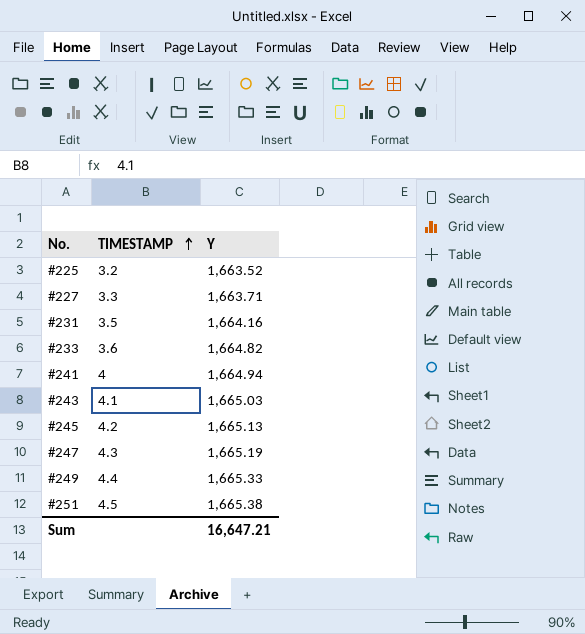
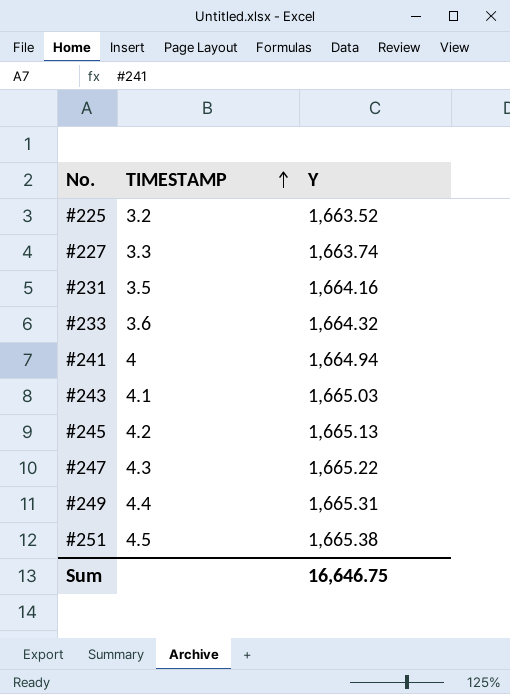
#227 | Y: 1,663.71 -> 1,663.74
#233 | Y: 1,664.82 -> 1,664.32
#247 | Y: 1,665.19 -> 1,665.22
#249 | Y: 1,665.33 -> 1,665.31
Sum | Y: 16,647.21 -> 16,646.75

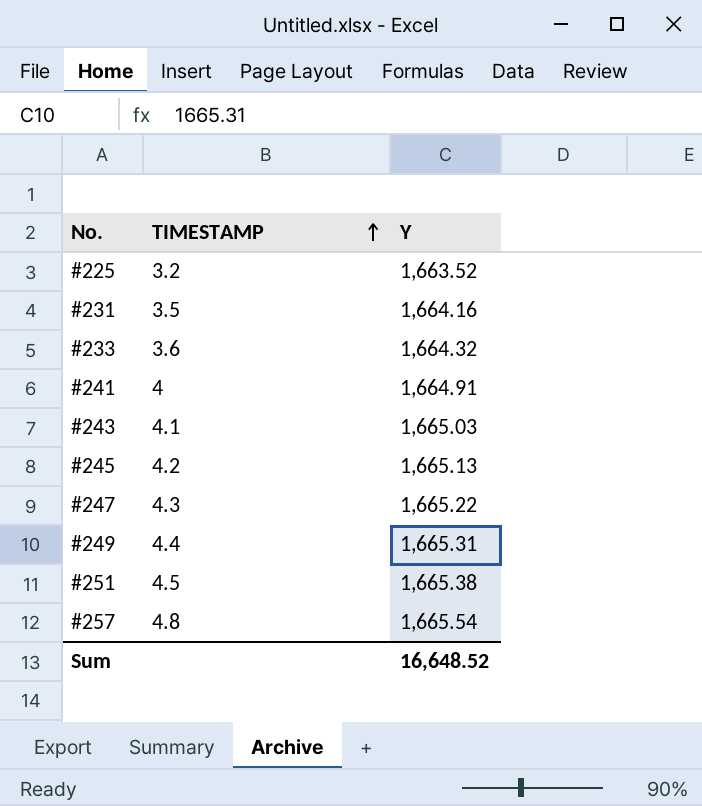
row #227: 3.3 | 1,663.74 -> none
#241 | Y: 1,664.94 -> 1,664.91
row #257: none -> 4.8 | 1,665.54
Sum | Y: 16,646.75 -> 16,648.52

